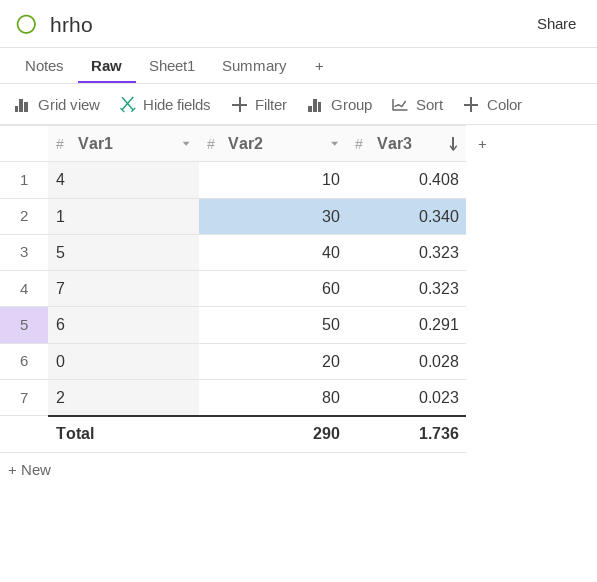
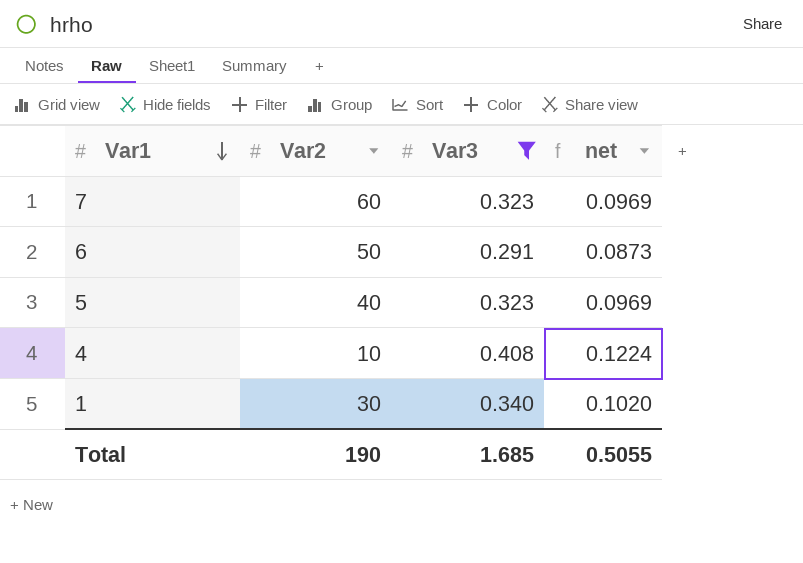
filter: none -> Var3 >= 0.291
row order: Var3 descending -> Var1 descending
column net | formula: none -> [Var3] * 0.3
Total | Var2: 290 -> 190
Total | Var3: 1.736 -> 1.685

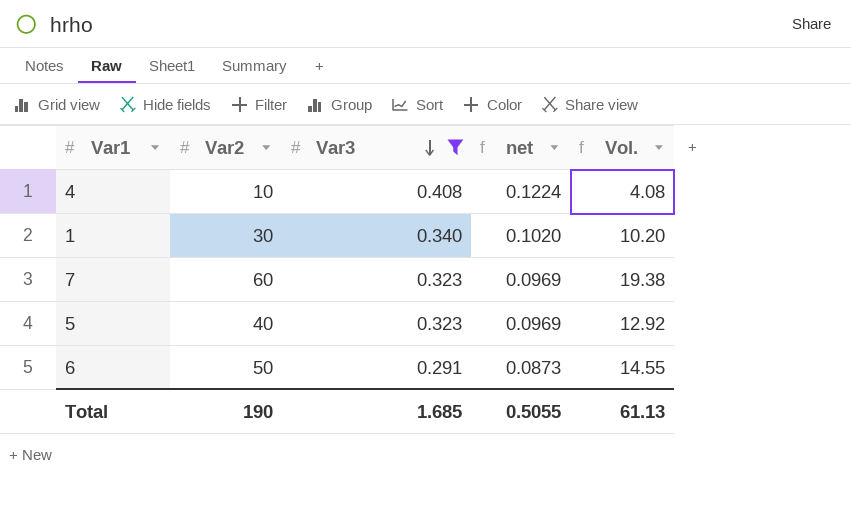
row order: Var1 descending -> Var3 descending
column Vol. | formula: none -> [Var2] * [Var3]

